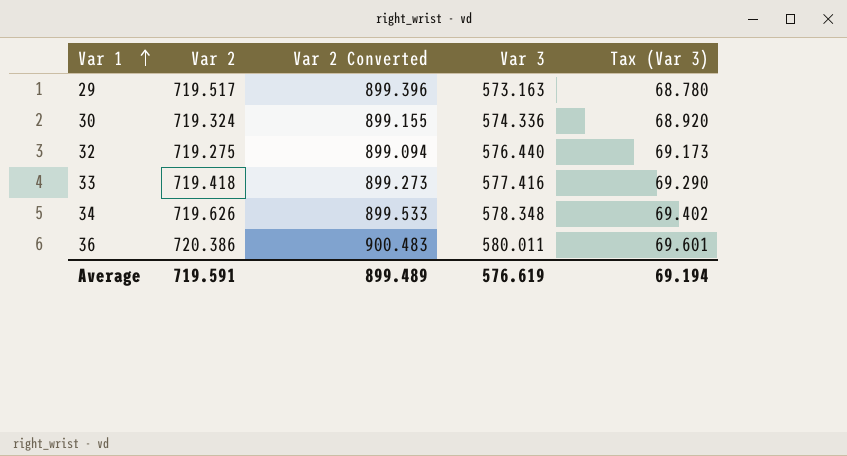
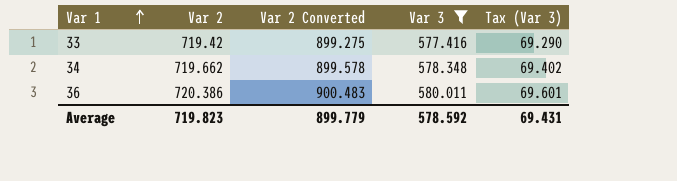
filter: none -> Var 3 >= 577.416
33 | Var 2: 719.418 -> 719.42
33 | Var 2 Converted: 899.273 -> 899.275
34 | Var 2: 719.626 -> 719.662
34 | Var 2 Converted: 899.533 -> 899.578
Average | Var 2: 719.591 -> 719.823
Average | Var 2 Converted: 899.489 -> 899.779
Average | Var 3: 576.619 -> 578.592
Average | Tax (Var 3): 69.194 -> 69.431

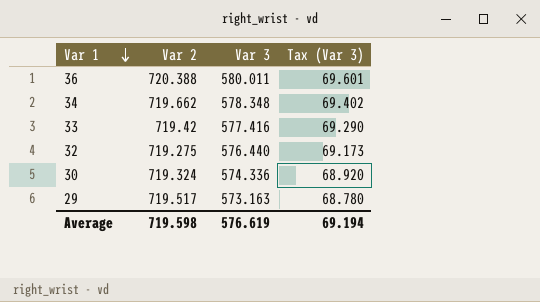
filter: Var 3 >= 577.416 -> none
row order: Var 1 ascending -> Var 1 descending
column Var 2 Converted | formula: [Var 2] * 1.25 -> none
36 | Var 2: 720.386 -> 720.388
Average | Var 2: 719.823 -> 719.598
Average | Var 3: 578.592 -> 576.619
Average | Tax (Var 3): 69.431 -> 69.194

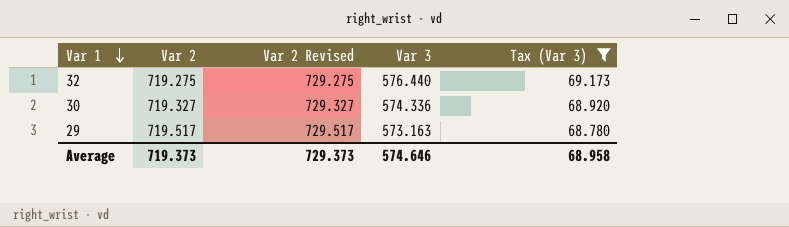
filter: none -> Tax (Var 3) <= 69.173
column Var 2 Revised | formula: none -> [Var 2] + 10
30 | Var 2: 719.324 -> 719.327
Average | Var 2: 719.598 -> 719.373
Average | Var 3: 576.619 -> 574.646
Average | Tax (Var 3): 69.194 -> 68.958

